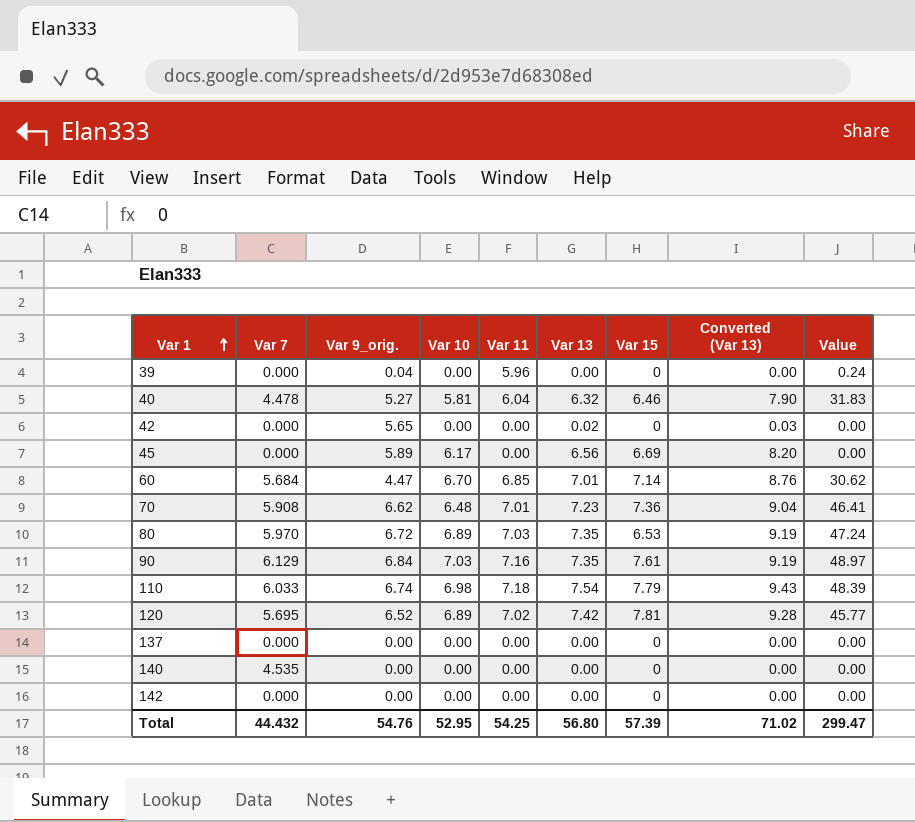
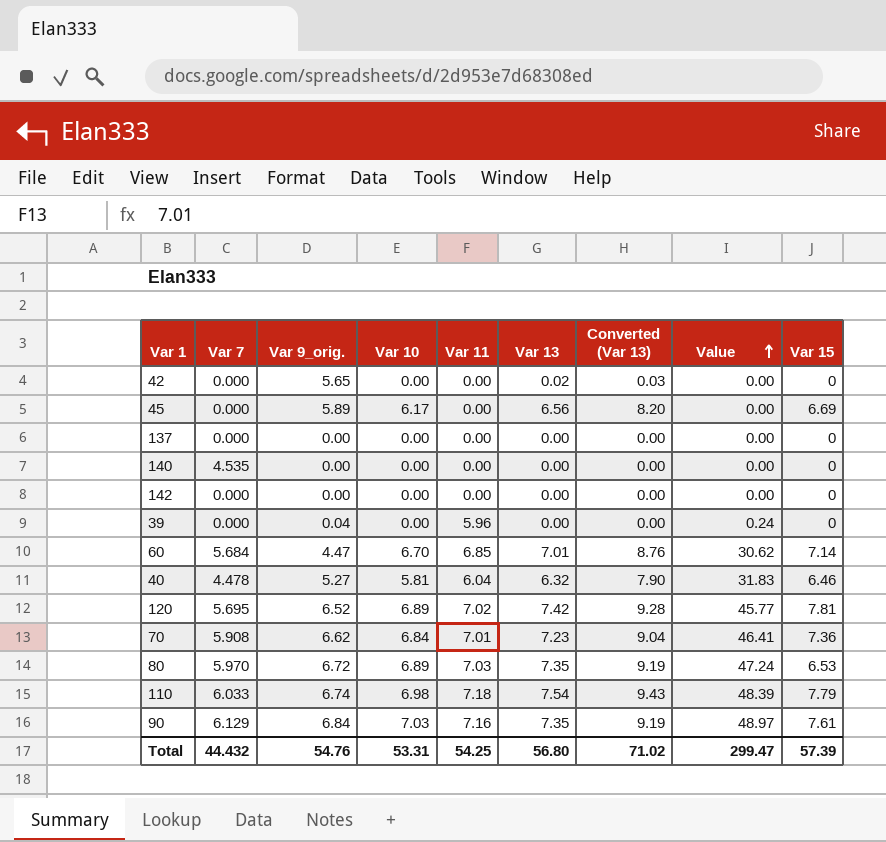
row order: Var 1 ascending -> Value ascending
column Var 15 | position: 7 -> 9
70 | Var 10: 6.48 -> 6.84
Total | Var 10: 52.95 -> 53.31

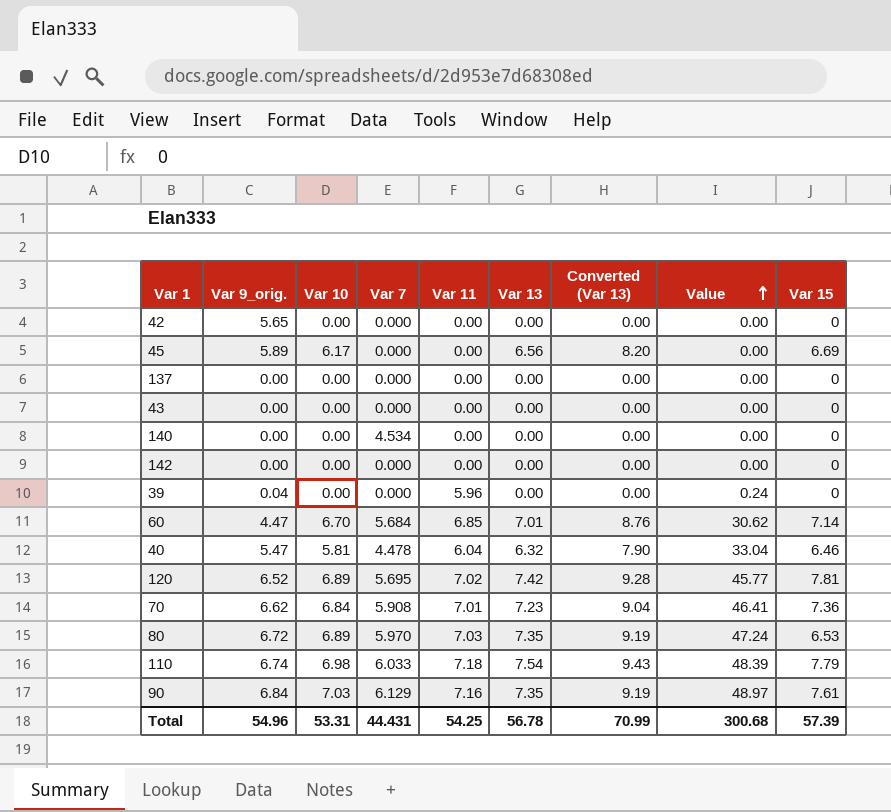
column Var 7 | position: 2 -> 4
42 | Var 13: 0.02 -> 0.00
42 | Converted (Var 13): 0.03 -> 0.00
row 43: none -> 0.00 | 0.00 | 0.000 | 0.00 | 0.00 | 0.00 | 0.00 | 0
140 | Var 7: 4.535 -> 4.534
40 | Var 9_orig.: 5.27 -> 5.47
40 | Value: 31.83 -> 33.04
Total | Var 9_orig.: 54.76 -> 54.96
Total | Var 7: 44.432 -> 44.431
Total | Var 13: 56.80 -> 56.78
Total | Converted (Var 13): 71.02 -> 70.99
Total | Value: 299.47 -> 300.68

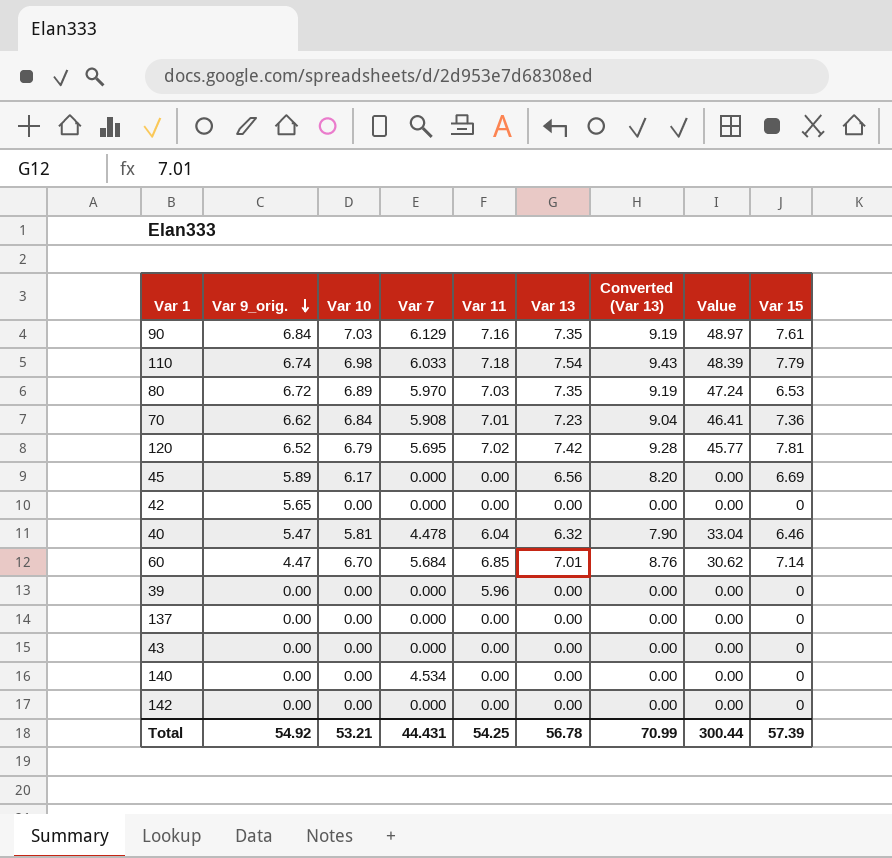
row order: Value ascending -> Var 9_orig. descending
120 | Var 10: 6.89 -> 6.79
39 | Var 9_orig.: 0.04 -> 0.00
39 | Value: 0.24 -> 0.00
Total | Var 9_orig.: 54.96 -> 54.92
Total | Var 10: 53.31 -> 53.21
Total | Value: 300.68 -> 300.44

